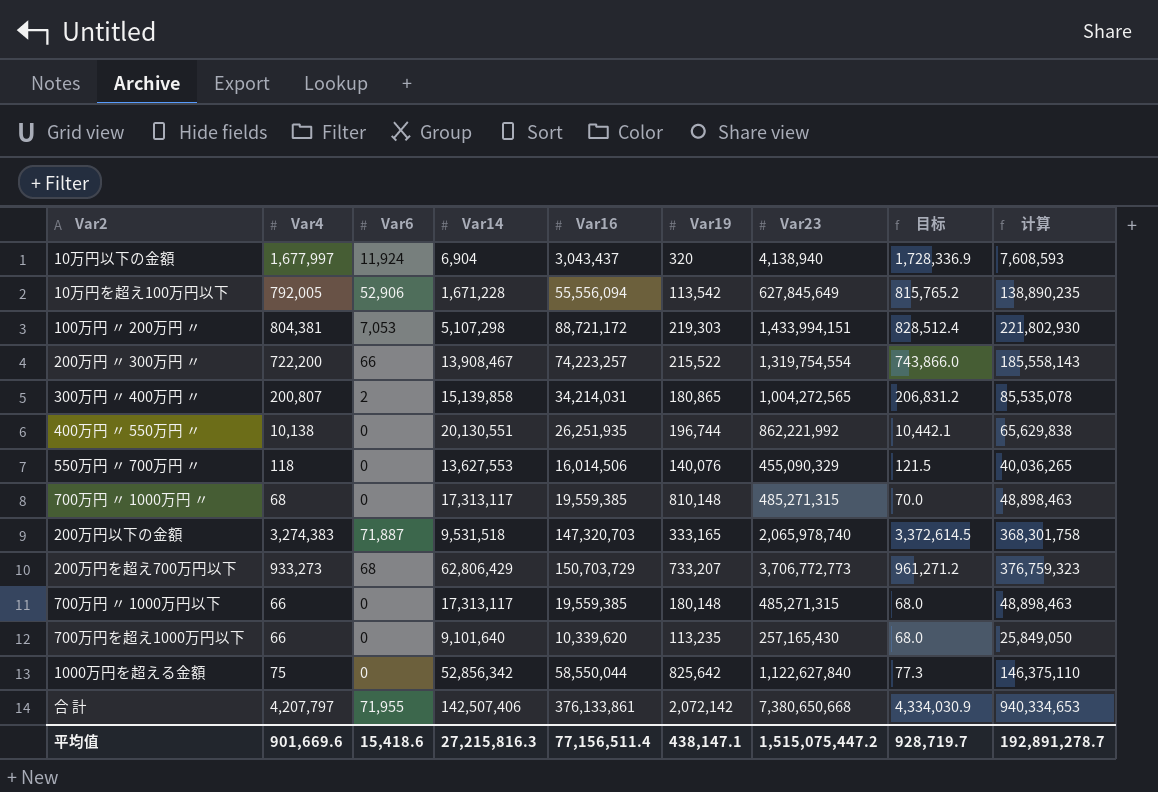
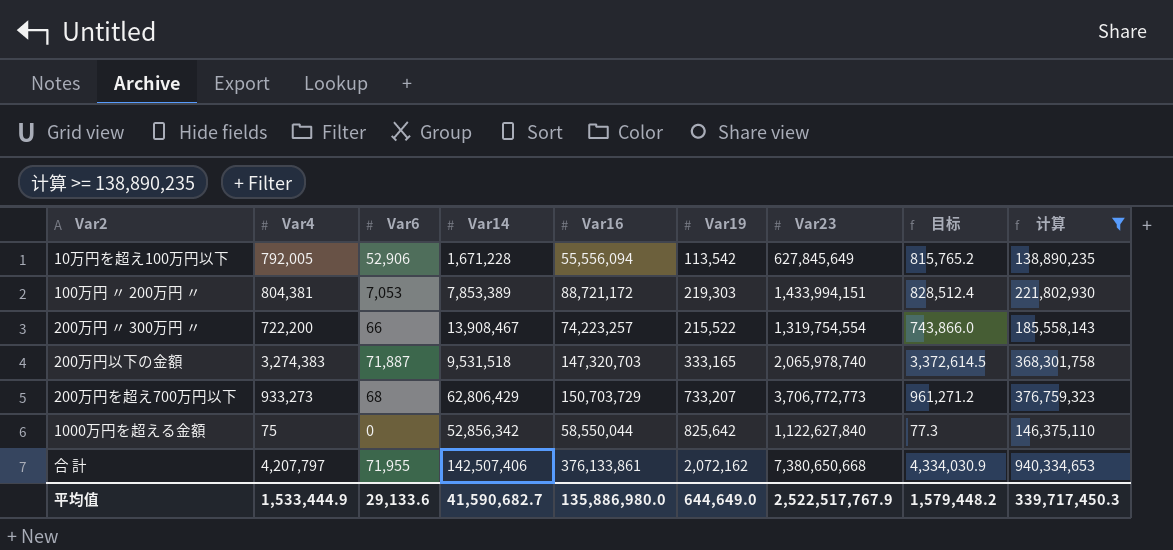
filter: none -> 计算 >= 138,890,235
100万円 〃 200万円 〃 | Var14: 5,107,298 -> 7,853,389
合 計 | Var19: 2,072,142 -> 2,072,162
平均值 | Var4: 901,669.6 -> 1,533,444.9
平均值 | Var6: 15,418.6 -> 29,133.6
平均值 | Var14: 27,215,816.3 -> 41,590,682.7
平均值 | Var16: 77,156,511.4 -> 135,886,980.0
平均值 | Var19: 438,147.1 -> 644,649.0
平均值 | Var23: 1,515,075,447.2 -> 2,522,517,767.9
平均值 | 目标: 928,719.7 -> 1,579,448.2
平均值 | 计算: 192,891,278.7 -> 339,717,450.3

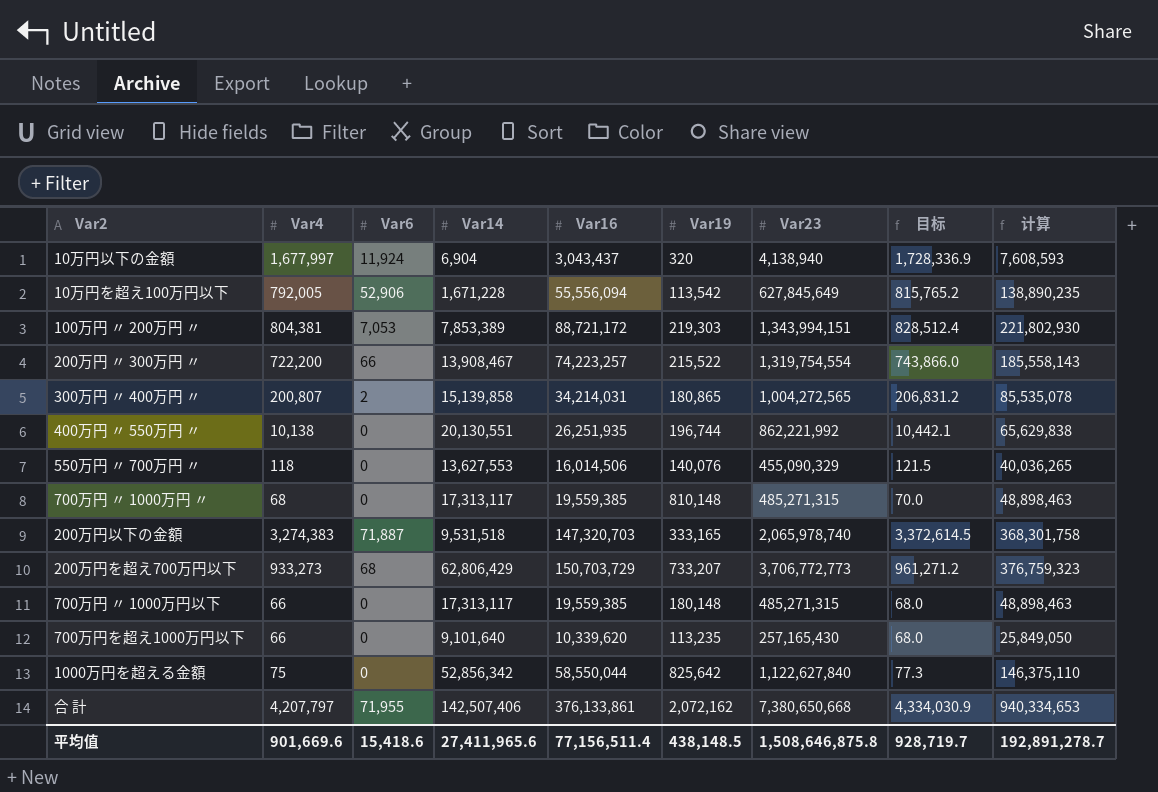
filter: 计算 >= 138,890,235 -> none
100万円 〃 200万円 〃 | Var23: 1,433,994,151 -> 1,343,994,151
平均值 | Var4: 1,533,444.9 -> 901,669.6
平均值 | Var6: 29,133.6 -> 15,418.6
平均值 | Var14: 41,590,682.7 -> 27,411,965.6
平均值 | Var16: 135,886,980.0 -> 77,156,511.4
平均值 | Var19: 644,649.0 -> 438,148.5
平均值 | Var23: 2,522,517,767.9 -> 1,508,646,875.8
平均值 | 目标: 1,579,448.2 -> 928,719.7
平均值 | 计算: 339,717,450.3 -> 192,891,278.7

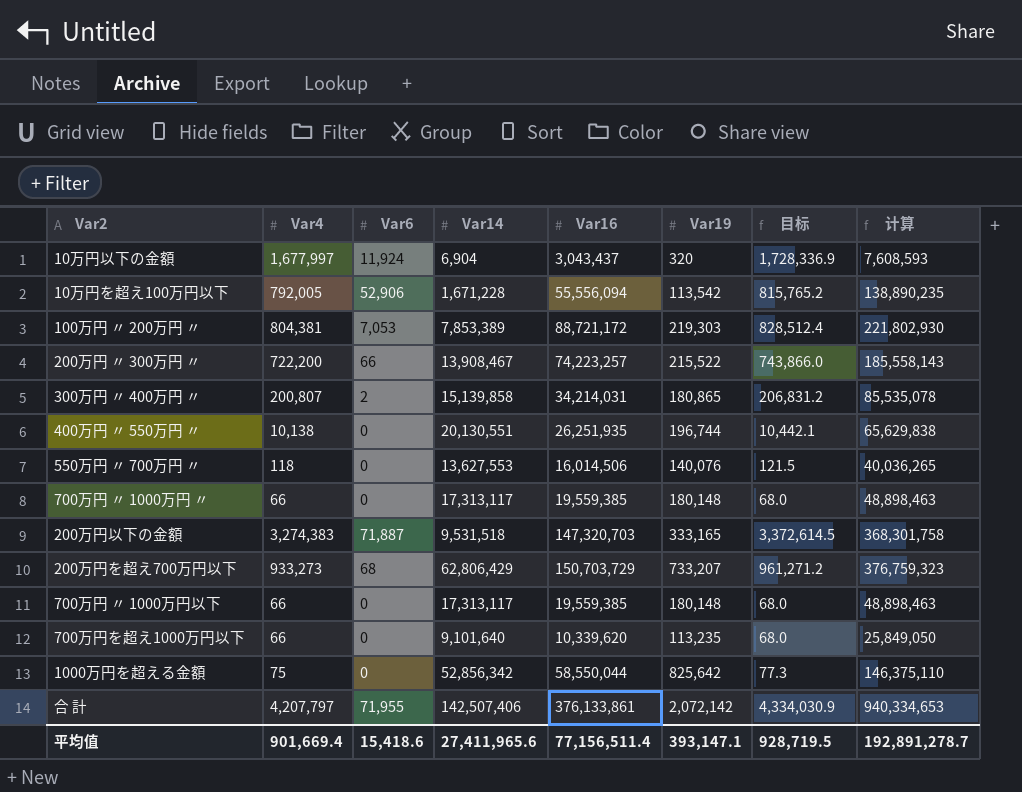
column Var23 | position: 7 -> none
700万円 〃 1000万円 〃 | Var4: 68 -> 66
700万円 〃 1000万円 〃 | Var19: 810,148 -> 180,148
700万円 〃 1000万円 〃 | 目标: 70.0 -> 68.0
合 計 | Var19: 2,072,162 -> 2,072,142
平均值 | Var4: 901,669.6 -> 901,669.4
平均值 | Var19: 438,148.5 -> 393,147.1
平均值 | 目标: 928,719.7 -> 928,719.5

